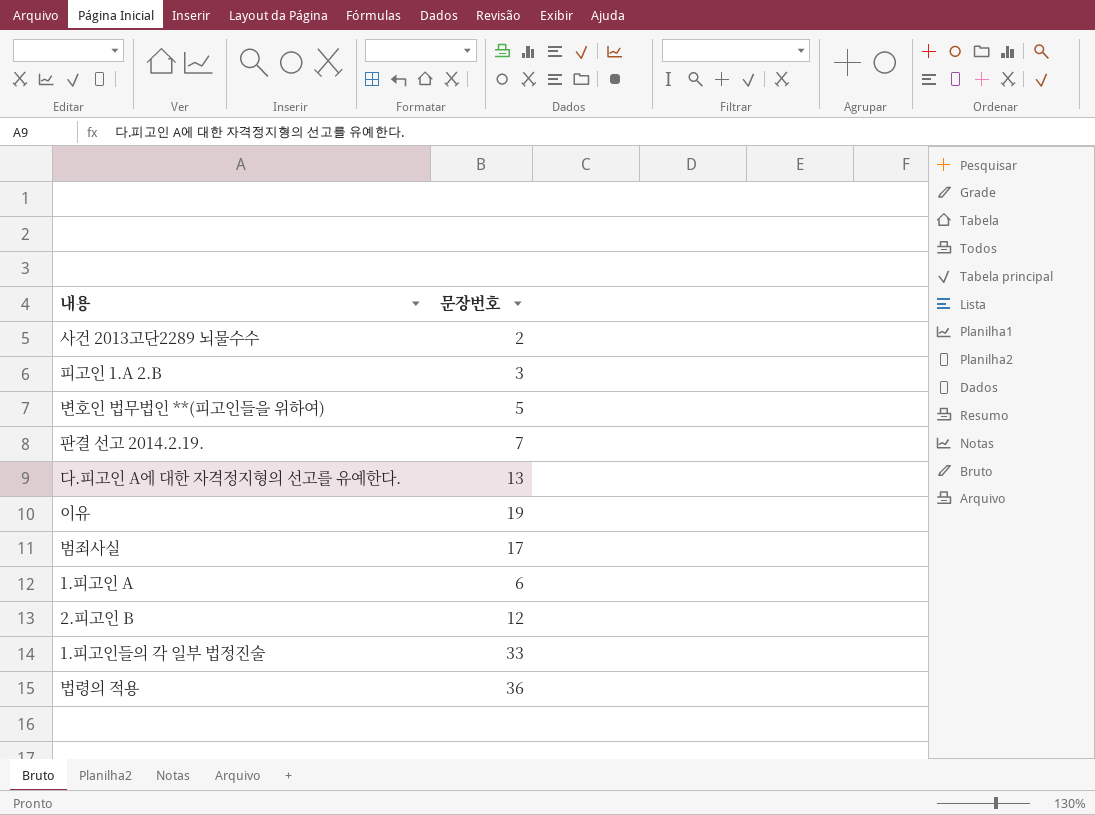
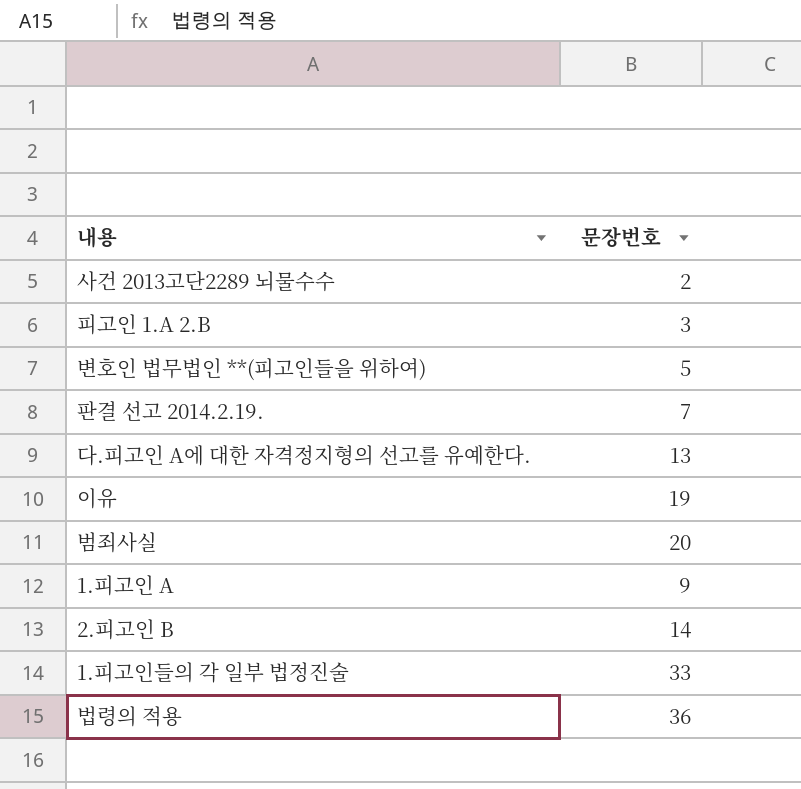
범죄사실 | 문장번호: 17 -> 20
1.피고인 A | 문장번호: 6 -> 9
2.피고인 B | 문장번호: 12 -> 14

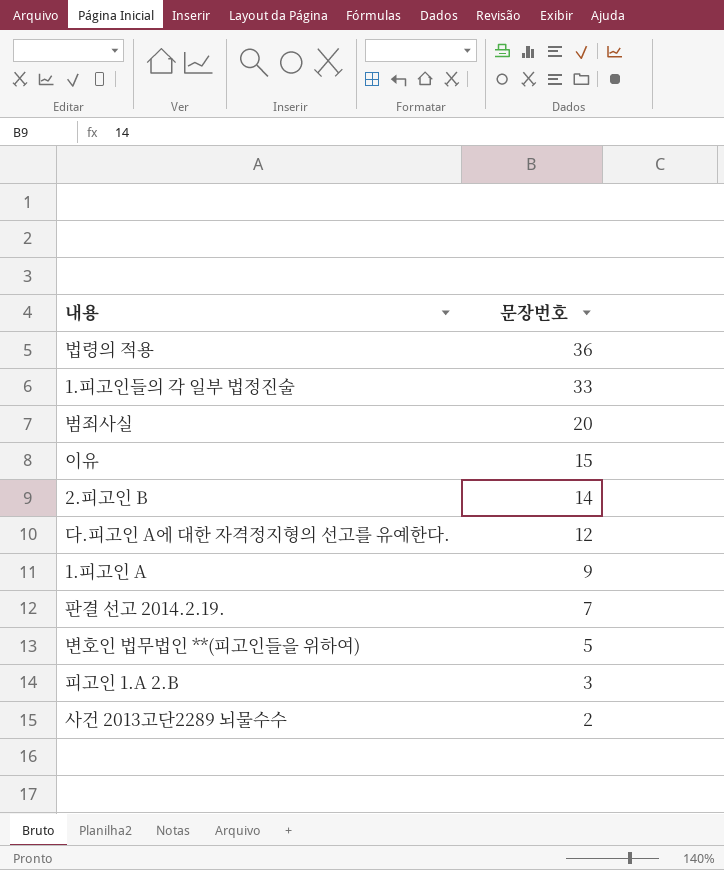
row order: none -> 문장번호 descending
이유 | 문장번호: 19 -> 15
다.피고인 A에 대한 자격정지형의 선고를 유예한다. | 문장번호: 13 -> 12

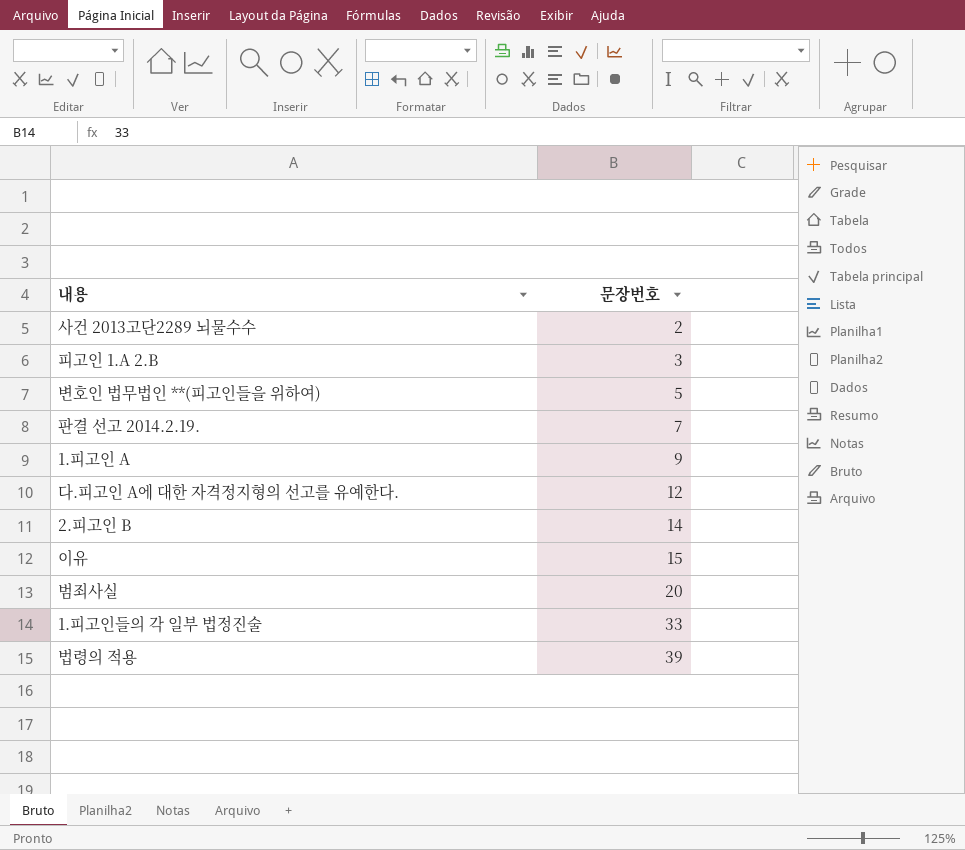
row order: 문장번호 descending -> 문장번호 ascending
법령의 적용 | 문장번호: 36 -> 39

